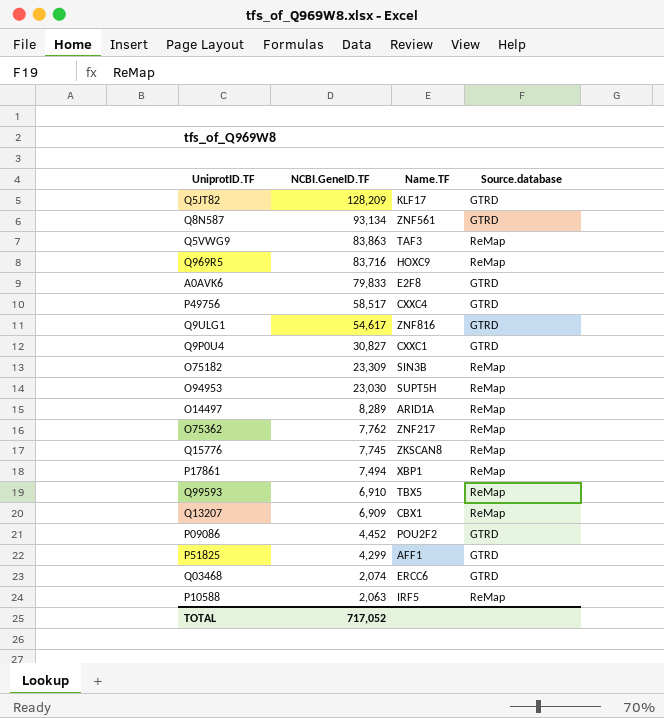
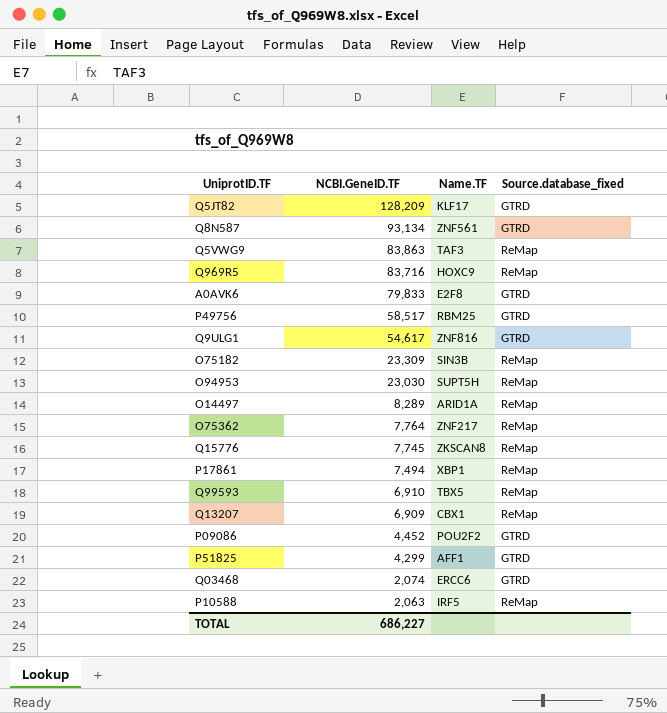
column name: Source.database -> Source.database_fixed
row Q9P0U4: 30,827 | CXXC1 | GTRD -> none
P49756 | Name.TF: CXXC4 -> RBM25
O75362 | NCBI.GeneID.TF: 7,762 -> 7,764
TOTAL | NCBI.GeneID.TF: 717,052 -> 686,227

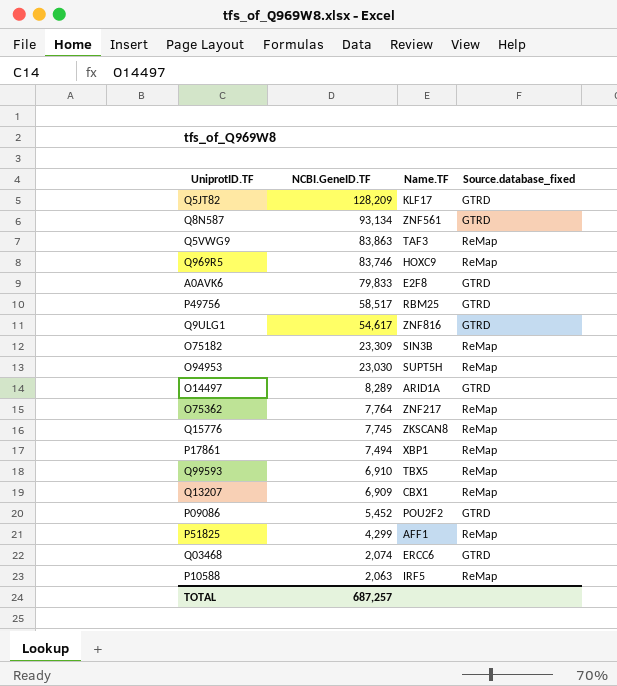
Q969R5 | NCBI.GeneID.TF: 83,716 -> 83,746
O14497 | Source.database_fixed: ReMap -> GTRD
P09086 | NCBI.GeneID.TF: 4,452 -> 5,452
P51825 | Source.database_fixed: GTRD -> ReMap
TOTAL | NCBI.GeneID.TF: 686,227 -> 687,257

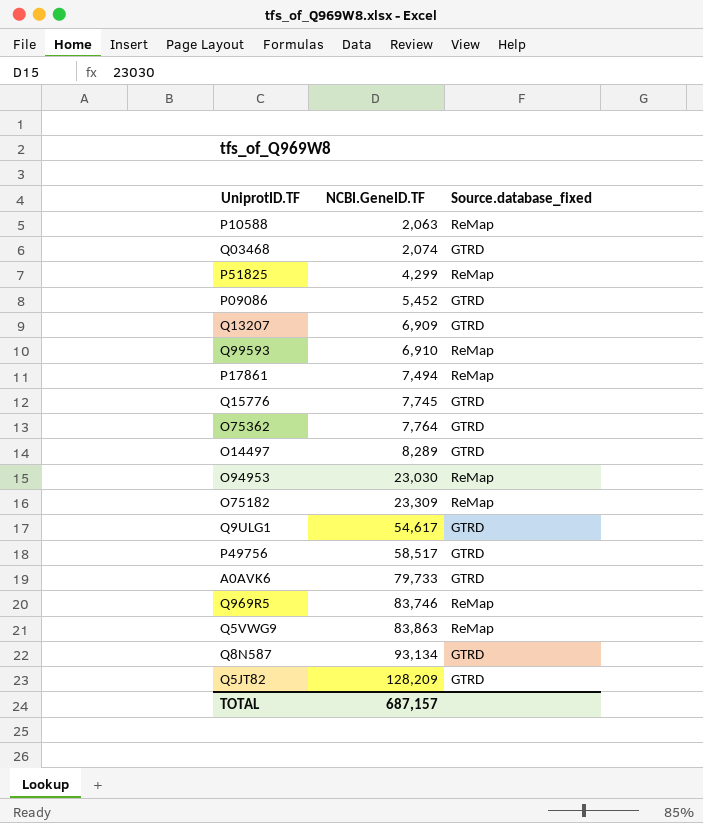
row order: NCBI.GeneID.TF descending -> NCBI.GeneID.TF ascending
column Name.TF | position: 3 -> none
Q13207 | Source.database_fixed: ReMap -> GTRD
Q15776 | Source.database_fixed: ReMap -> GTRD
O75362 | Source.database_fixed: ReMap -> GTRD
A0AVK6 | NCBI.GeneID.TF: 79,833 -> 79,733
TOTAL | NCBI.GeneID.TF: 687,257 -> 687,157

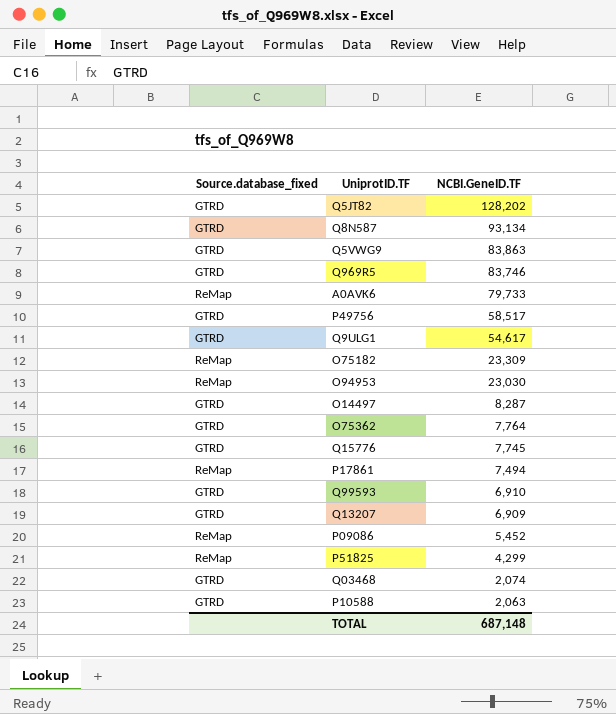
row order: NCBI.GeneID.TF ascending -> NCBI.GeneID.TF descending
column Source.database_fixed | position: 3 -> 1
Q5JT82 | NCBI.GeneID.TF: 128,209 -> 128,202
Q5VWG9 | Source.database_fixed: ReMap -> GTRD
Q969R5 | Source.database_fixed: ReMap -> GTRD
A0AVK6 | Source.database_fixed: GTRD -> ReMap
O14497 | NCBI.GeneID.TF: 8,289 -> 8,287
Q99593 | Source.database_fixed: ReMap -> GTRD
P09086 | Source.database_fixed: GTRD -> ReMap
P10588 | Source.database_fixed: ReMap -> GTRD
TOTAL | NCBI.GeneID.TF: 687,157 -> 687,148

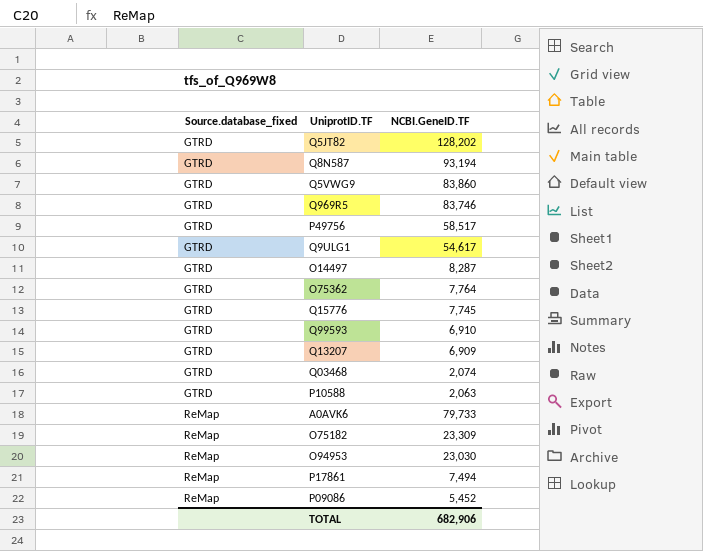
row order: NCBI.GeneID.TF descending -> Source.database_fixed ascending
row P51825: ReMap | 4,299 -> none
Q8N587 | NCBI.GeneID.TF: 93,134 -> 93,194
Q5VWG9 | NCBI.GeneID.TF: 83,863 -> 83,860
TOTAL | NCBI.GeneID.TF: 687,148 -> 682,906

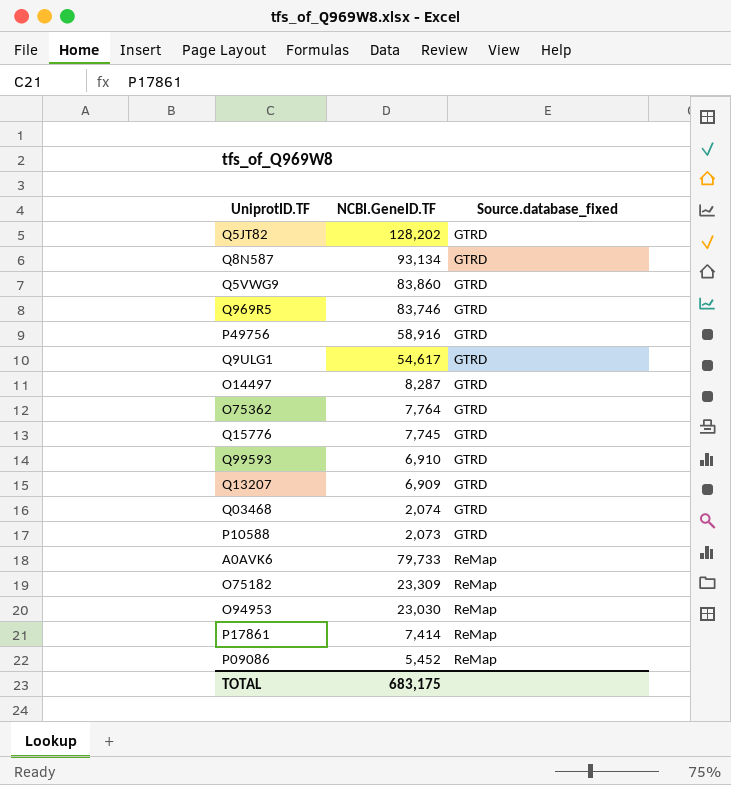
column Source.database_fixed | position: 1 -> 3
Q8N587 | NCBI.GeneID.TF: 93,194 -> 93,134
P49756 | NCBI.GeneID.TF: 58,517 -> 58,916
P10588 | NCBI.GeneID.TF: 2,063 -> 2,073
P17861 | NCBI.GeneID.TF: 7,494 -> 7,414
TOTAL | NCBI.GeneID.TF: 682,906 -> 683,175

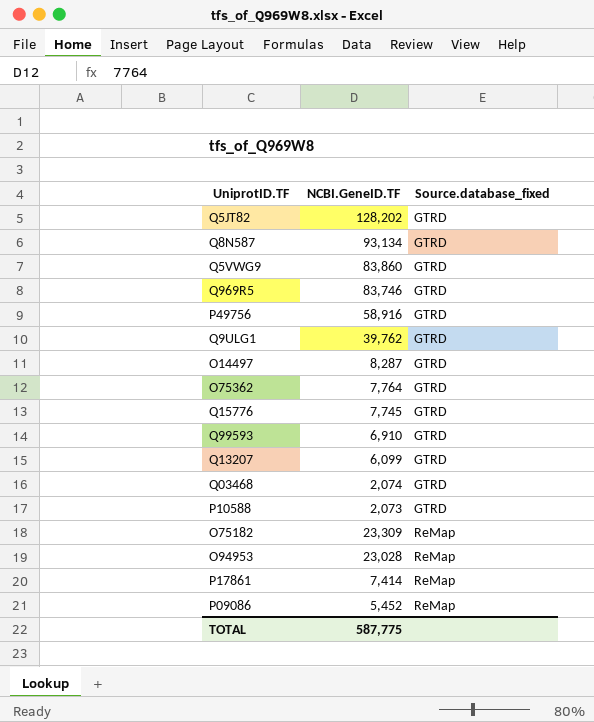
row A0AVK6: 79,733 | ReMap -> none
Q9ULG1 | NCBI.GeneID.TF: 54,617 -> 39,762
Q13207 | NCBI.GeneID.TF: 6,909 -> 6,099
O94953 | NCBI.GeneID.TF: 23,030 -> 23,028
TOTAL | NCBI.GeneID.TF: 683,175 -> 587,775

